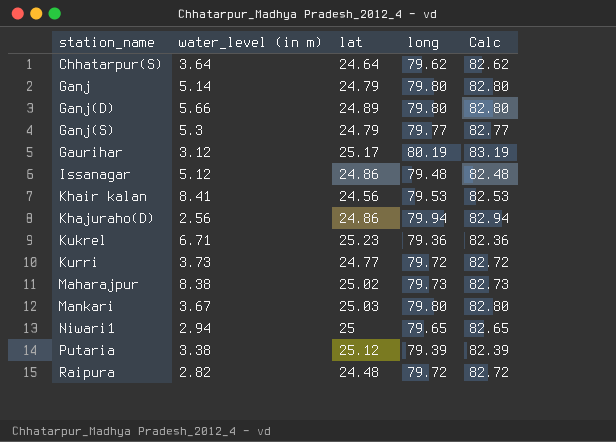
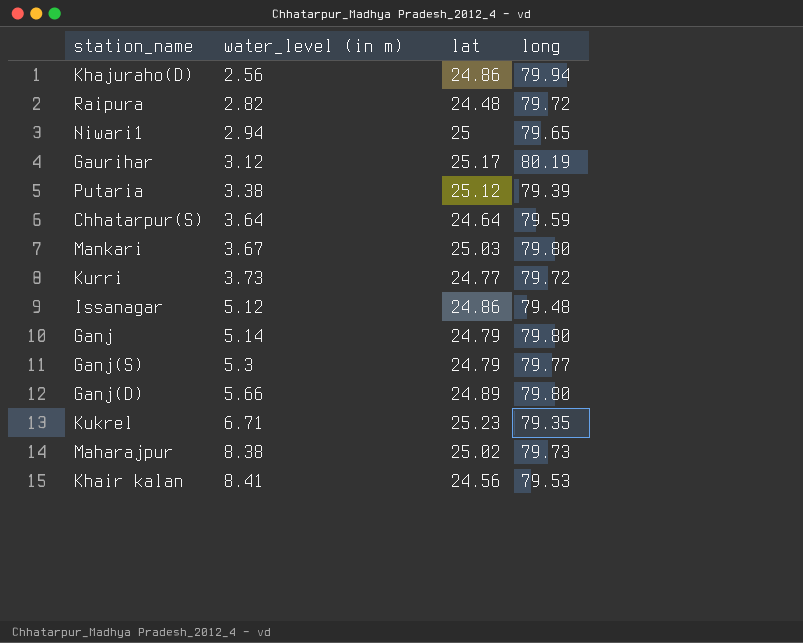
row order: station_name ascending -> water_level (in m) ascending
column Calc | formula: [long] + 3 -> none
Chhatarpur(S) | long: 79.62 -> 79.59
Kukrel | long: 79.36 -> 79.35

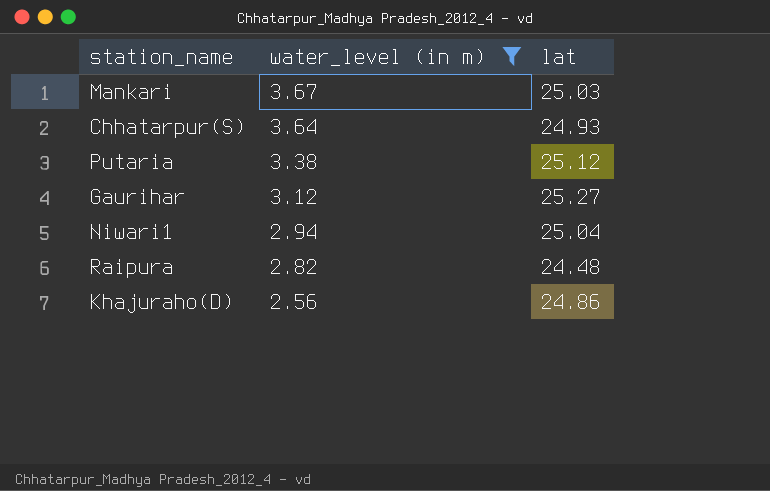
filter: none -> water_level (in m) <= 3.67
row order: water_level (in m) ascending -> water_level (in m) descending
column long | position: 4 -> none
Chhatarpur(S) | lat: 24.64 -> 24.93
Gaurihar | lat: 25.17 -> 25.27
Niwari1 | lat: 25 -> 25.04

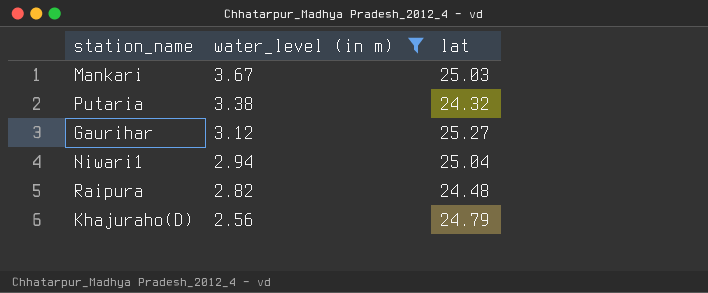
row Chhatarpur(S): 3.64 | 24.93 -> none
Putaria | lat: 25.12 -> 24.32
Khajuraho(D) | lat: 24.86 -> 24.79

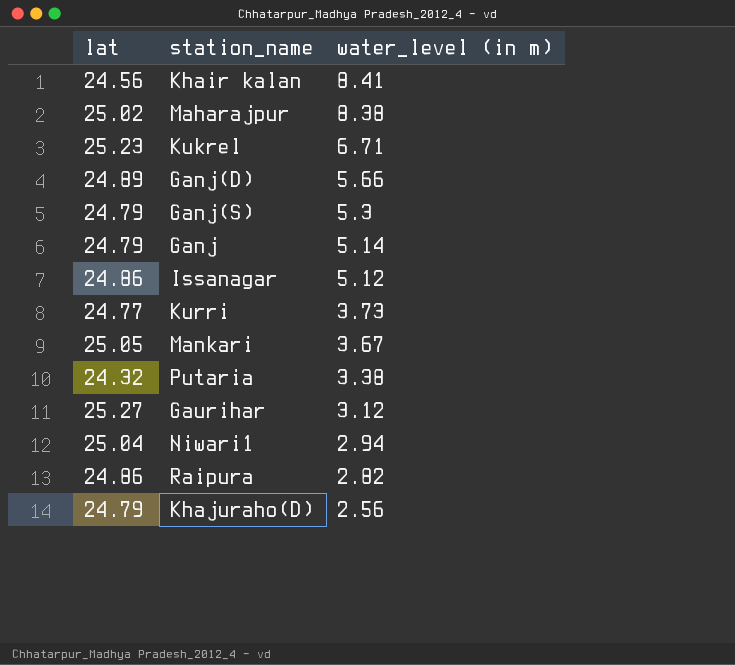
filter: water_level (in m) <= 3.67 -> none
column lat | position: 3 -> 1
Mankari | lat: 25.03 -> 25.05
Raipura | lat: 24.48 -> 24.86

